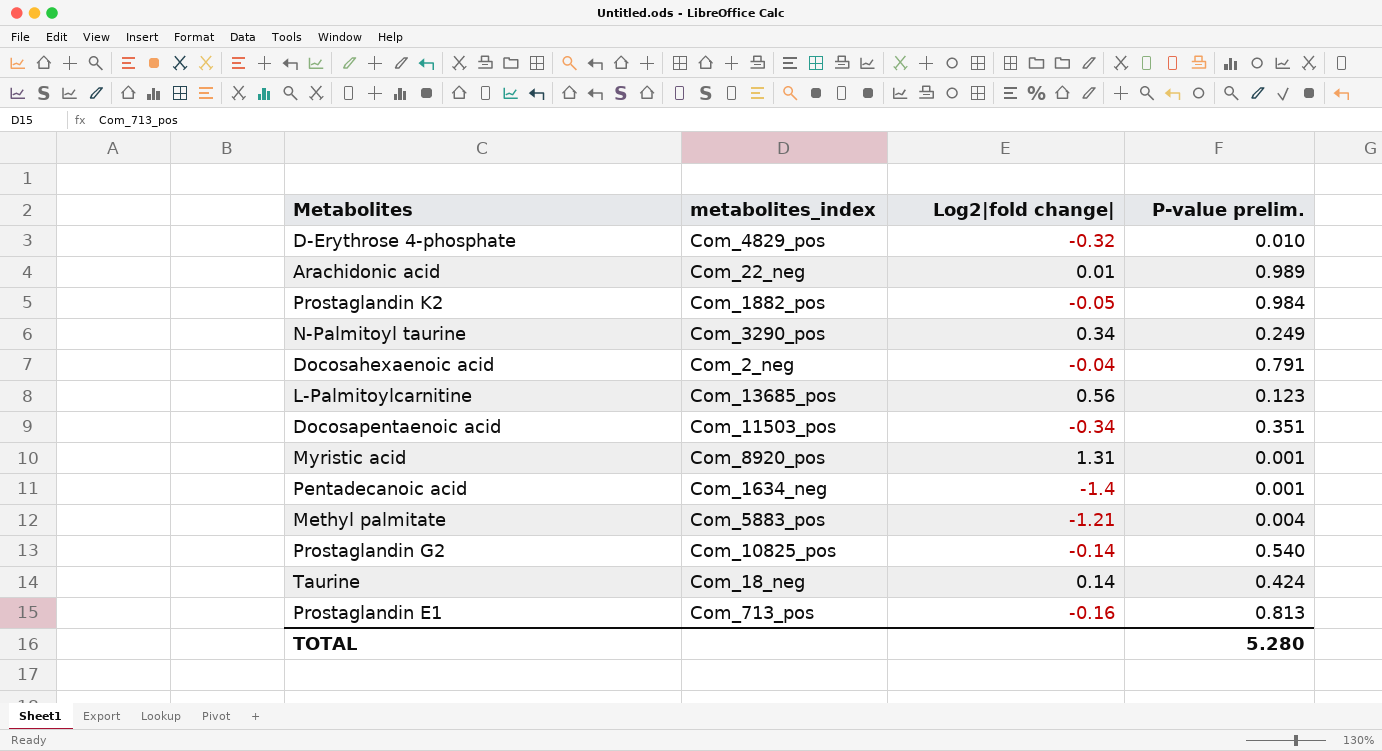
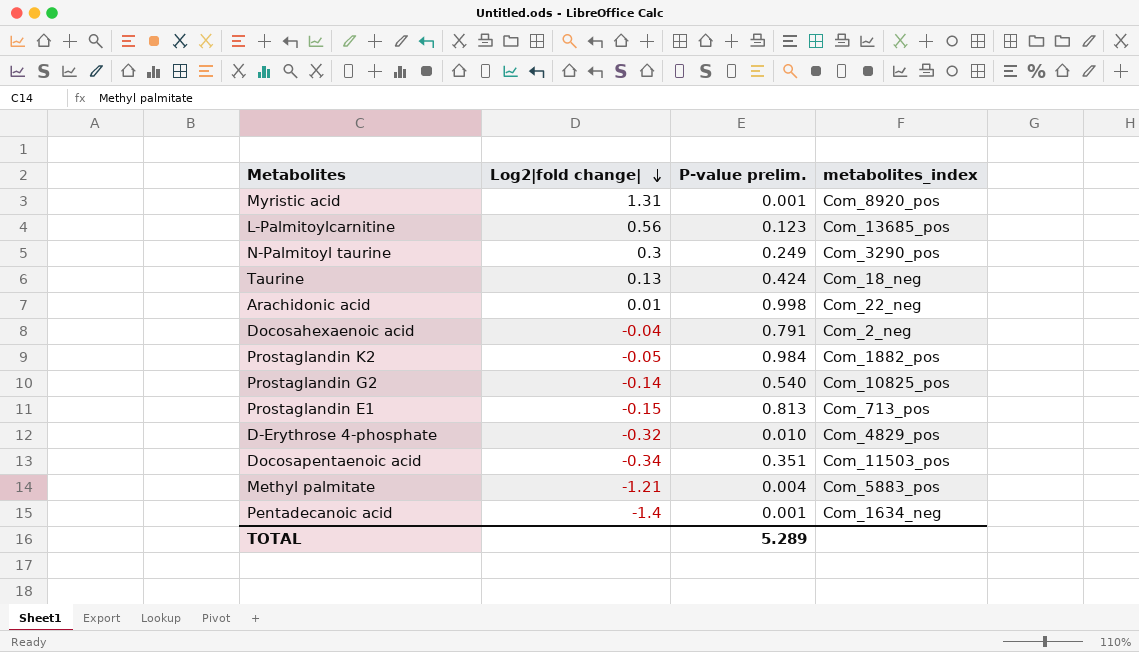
row order: none -> Log2|fold change| descending
column metabolites_index | position: 2 -> 4
N-Palmitoyl taurine | Log2|fold change|: 0.34 -> 0.3
Taurine | Log2|fold change|: 0.14 -> 0.13
Arachidonic acid | P-value prelim.: 0.989 -> 0.998
Prostaglandin E1 | Log2|fold change|: -0.16 -> -0.15
TOTAL | P-value prelim.: 5.280 -> 5.289

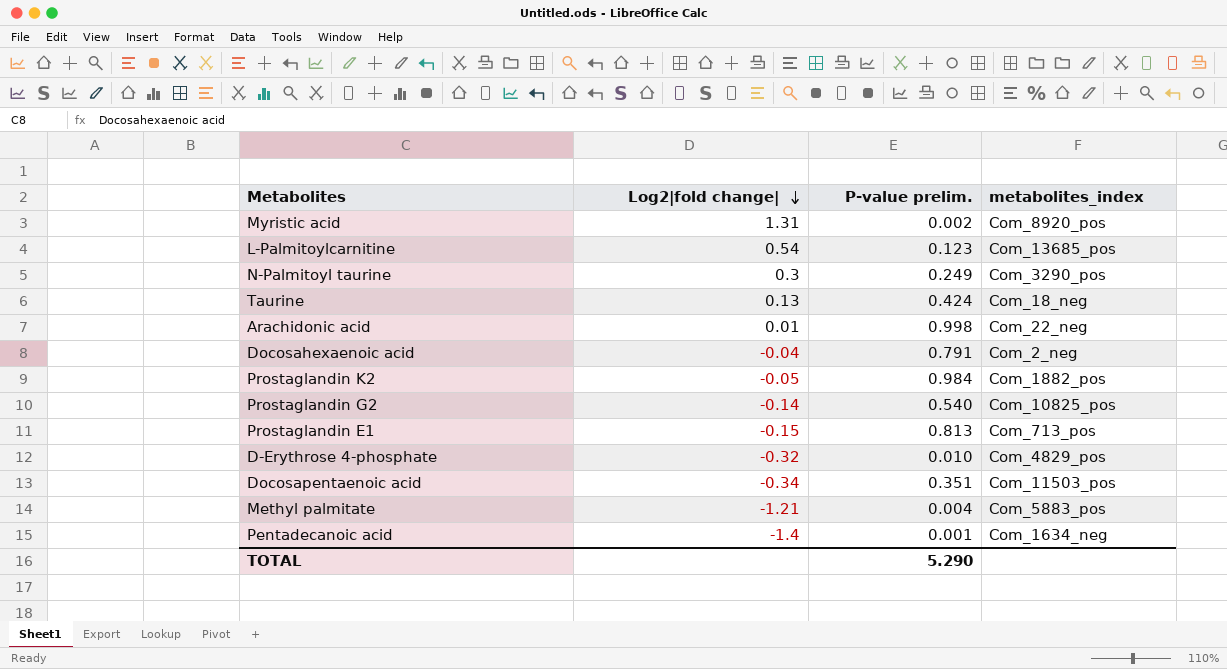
Myristic acid | P-value prelim.: 0.001 -> 0.002
L-Palmitoylcarnitine | Log2|fold change|: 0.56 -> 0.54
TOTAL | P-value prelim.: 5.289 -> 5.290

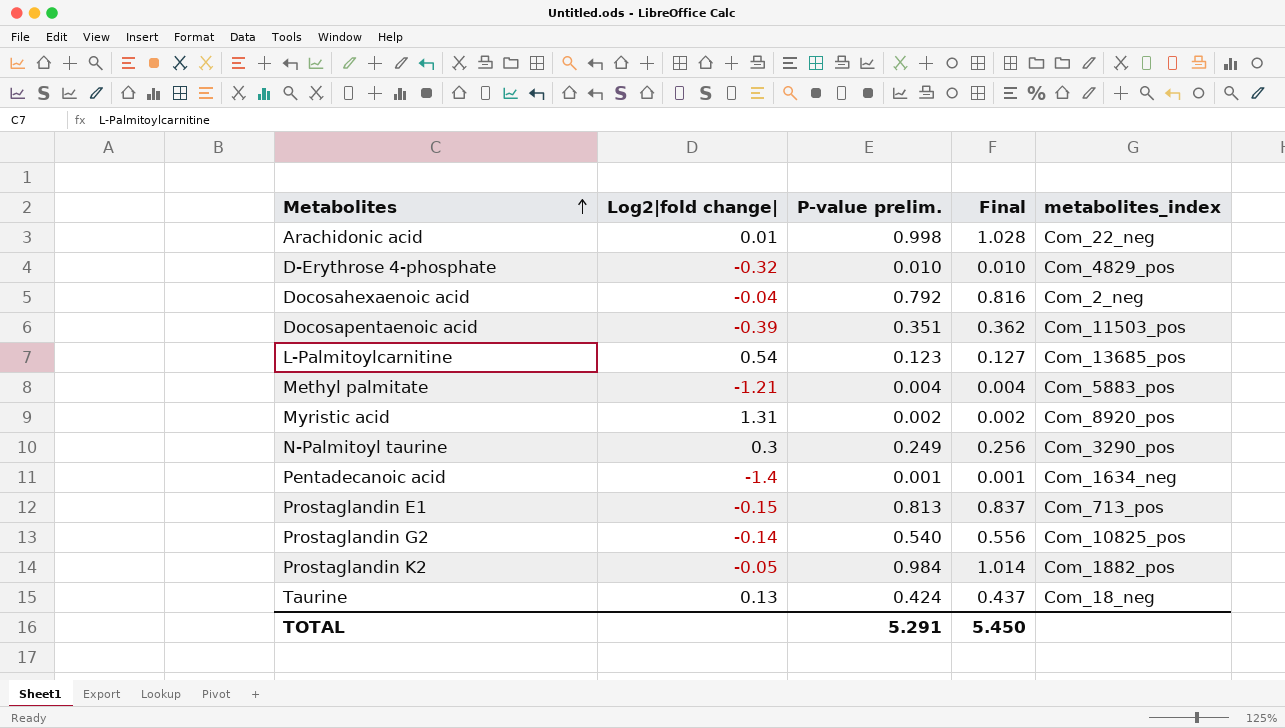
row order: Log2|fold change| descending -> Metabolites ascending
column Final | formula: none -> [P-value prelim.] * 1.03
Docosahexaenoic acid | P-value prelim.: 0.791 -> 0.792
Docosapentaenoic acid | Log2|fold change|: -0.34 -> -0.39
TOTAL | P-value prelim.: 5.290 -> 5.291

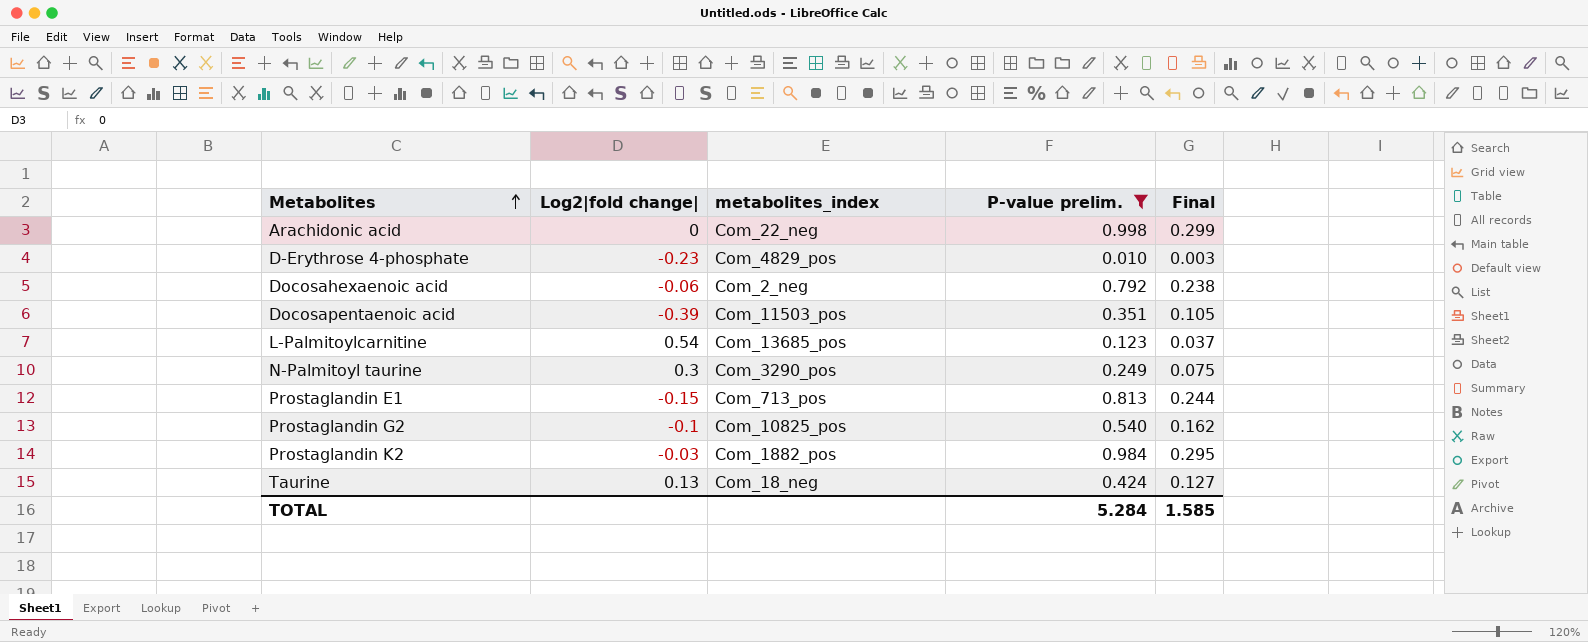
filter: none -> P-value prelim. >= 0.010
column metabolites_index | position: 5 -> 3
column Final | formula: [P-value prelim.] * 1.03 -> [P-value prelim.] * 0.3
Arachidonic acid | Log2|fold change|: 0.01 -> 0
D-Erythrose 4-phosphate | Log2|fold change|: -0.32 -> -0.23
Docosahexaenoic acid | Log2|fold change|: -0.04 -> -0.06
Prostaglandin G2 | Log2|fold change|: -0.14 -> -0.1
Prostaglandin K2 | Log2|fold change|: -0.05 -> -0.03
TOTAL | P-value prelim.: 5.291 -> 5.284
TOTAL | Final: 5.450 -> 1.585

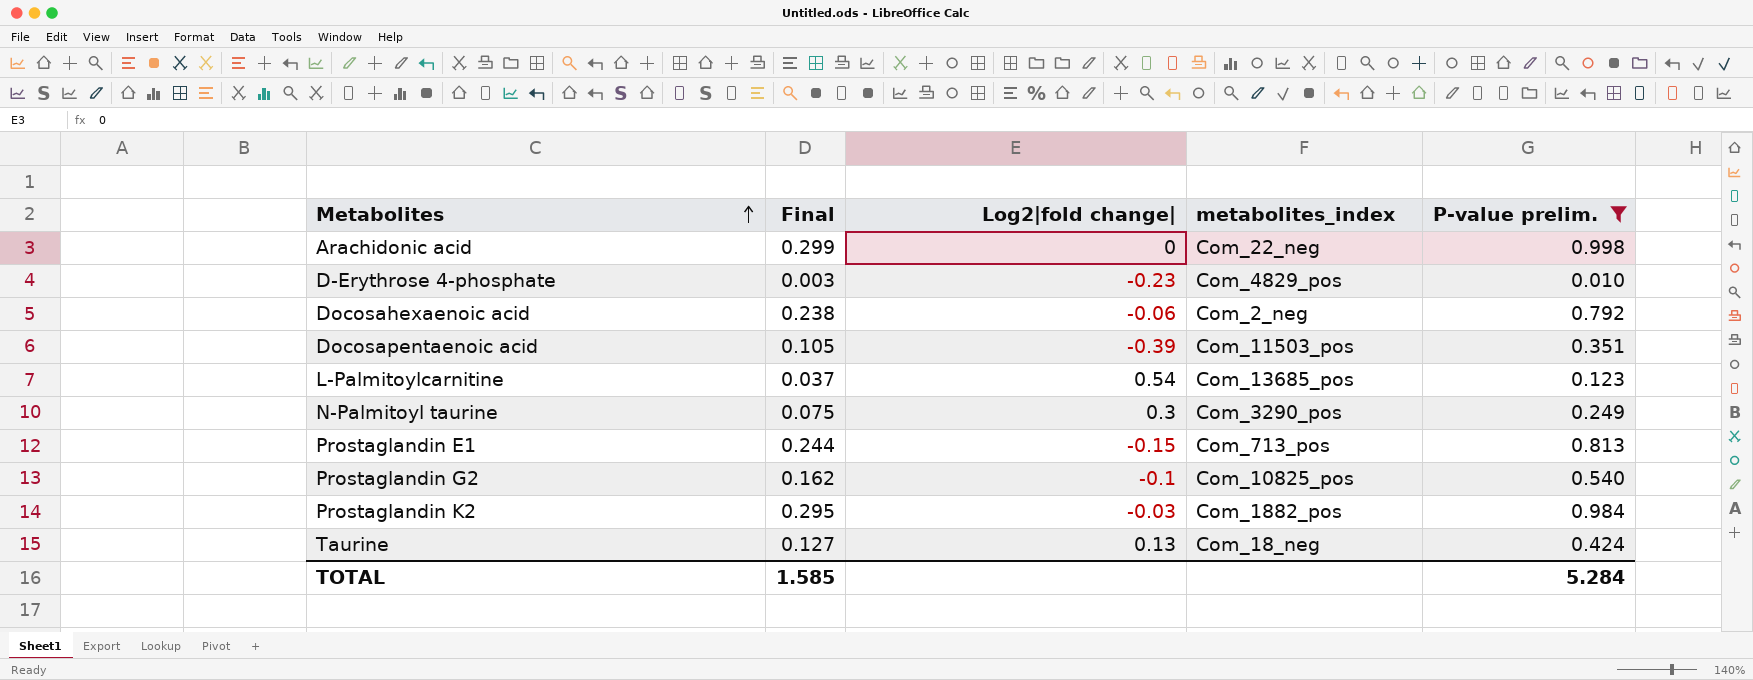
column Final | position: 5 -> 2

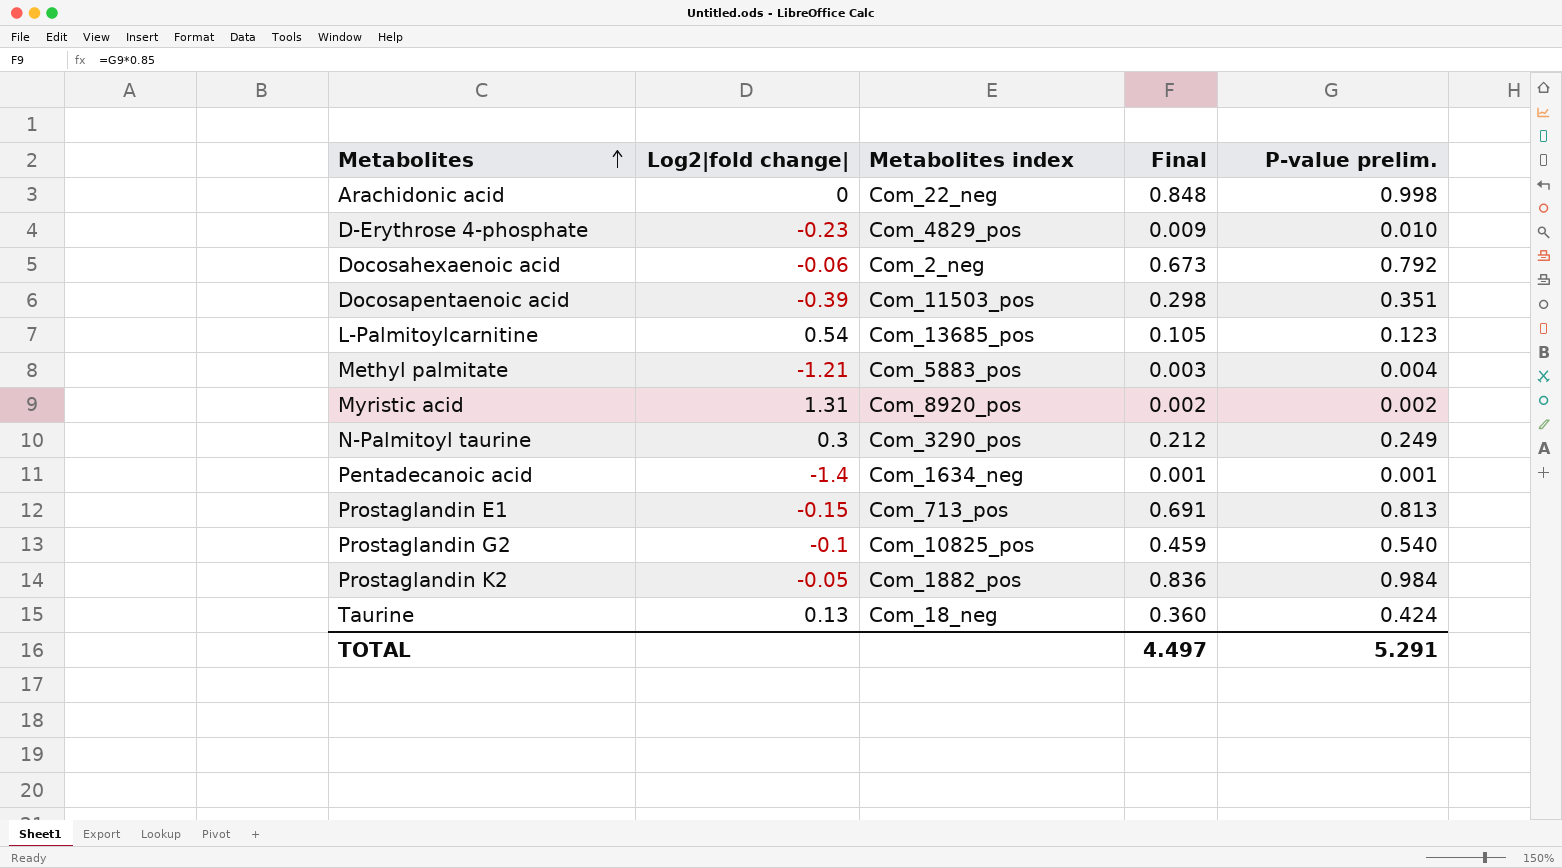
filter: P-value prelim. >= 0.010 -> none
column name: metabolites_index -> Metabolites index
column Final | formula: [P-value prelim.] * 0.3 -> [P-value prelim.] * 0.85
column Final | position: 2 -> 4
Prostaglandin K2 | Log2|fold change|: -0.03 -> -0.05
TOTAL | Final: 1.585 -> 4.497
TOTAL | P-value prelim.: 5.284 -> 5.291

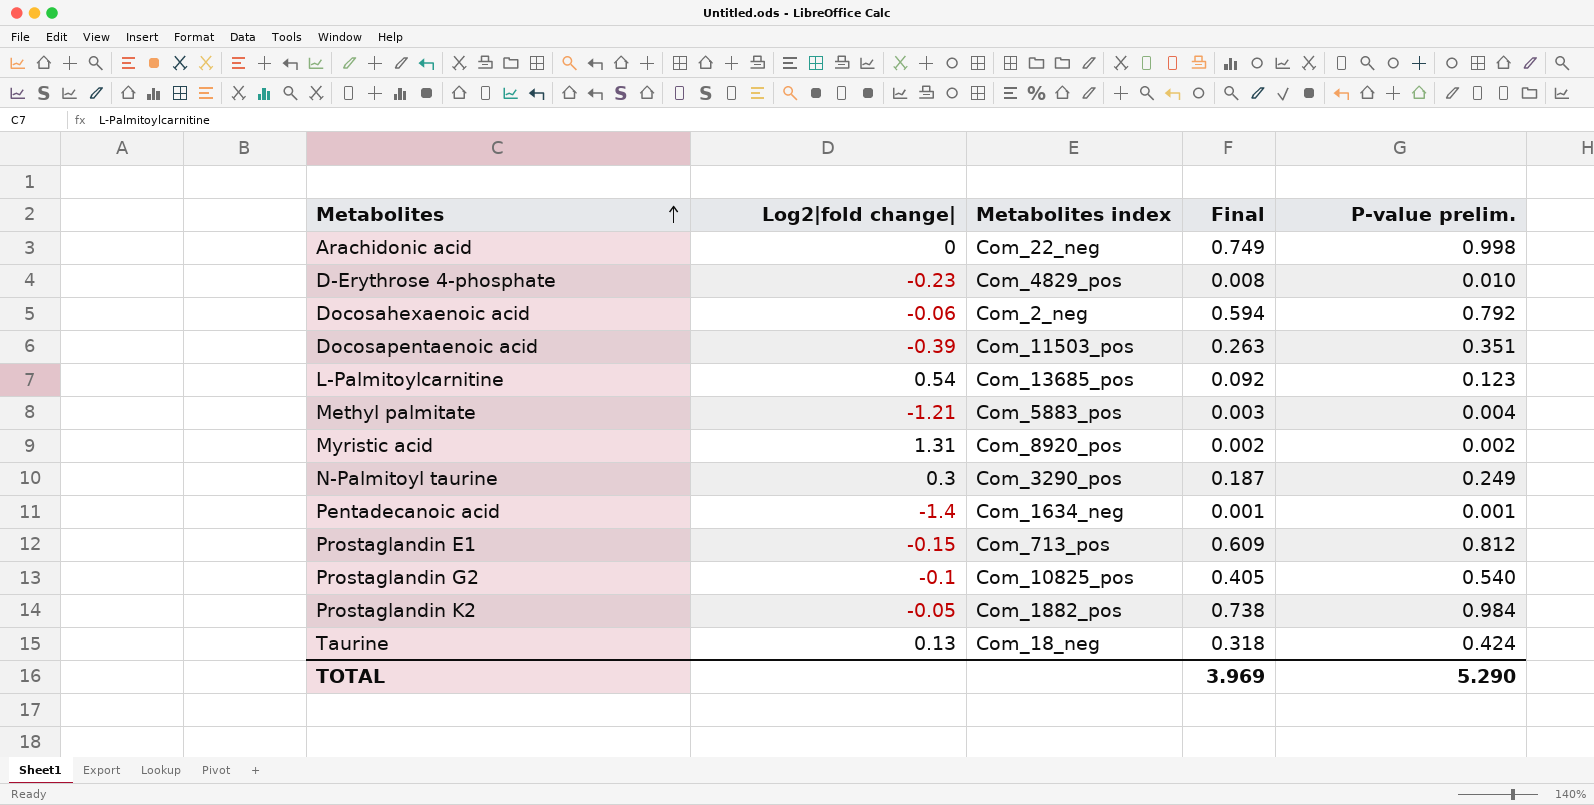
column Final | formula: [P-value prelim.] * 0.85 -> [P-value prelim.] * 0.75
Prostaglandin E1 | P-value prelim.: 0.813 -> 0.812
TOTAL | Final: 4.497 -> 3.969
TOTAL | P-value prelim.: 5.291 -> 5.290

